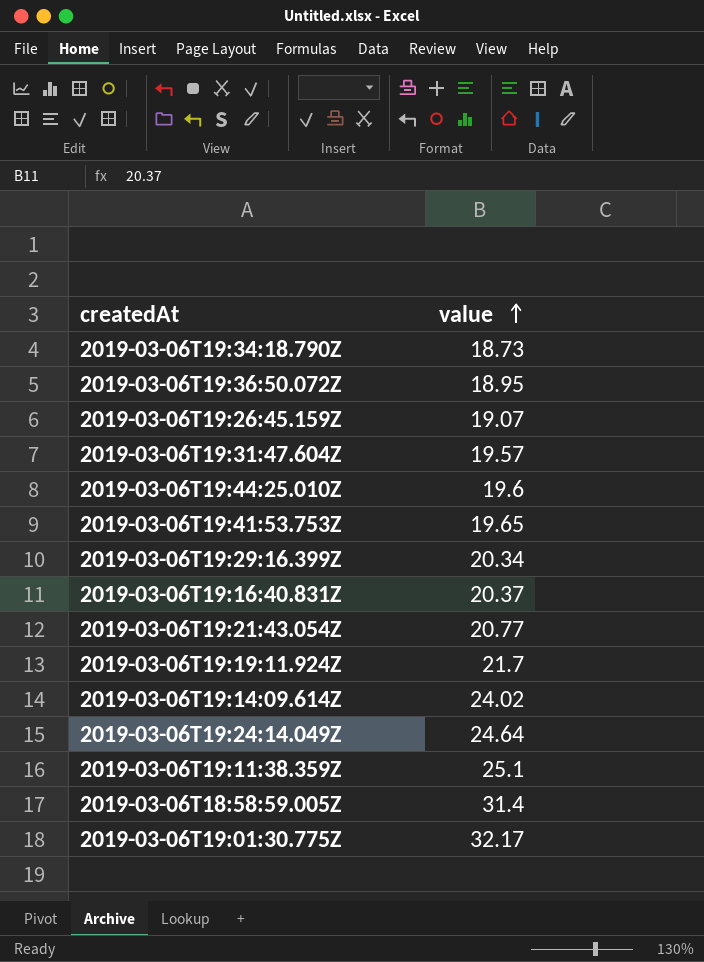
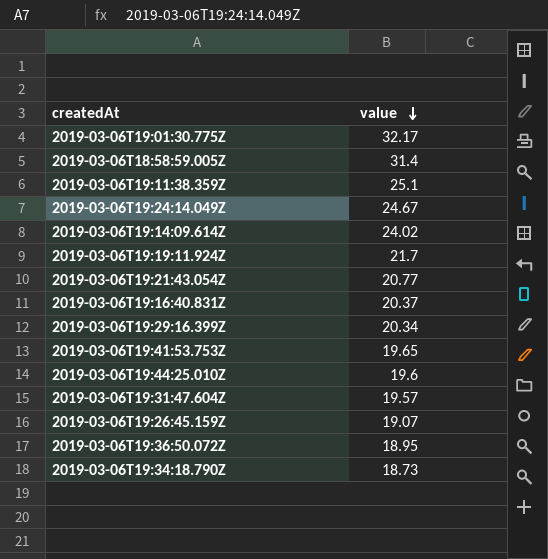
row order: value ascending -> value descending
2019-03-06T19:24:14.049Z | value: 24.64 -> 24.67

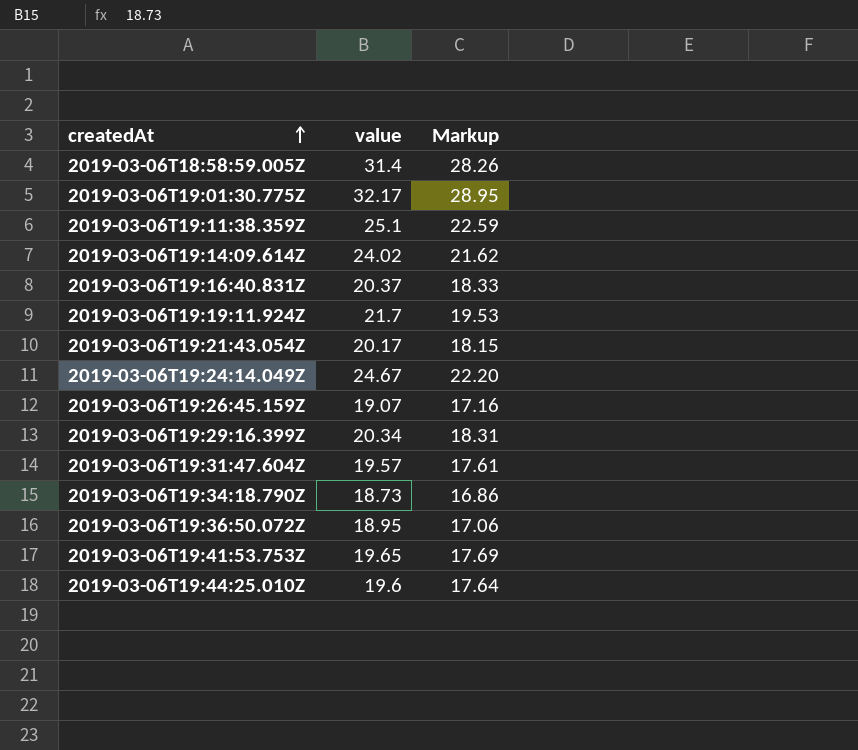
row order: value descending -> createdAt ascending
column Markup | formula: none -> [value] * 0.9
2019-03-06T19:21:43.054Z | value: 20.77 -> 20.17

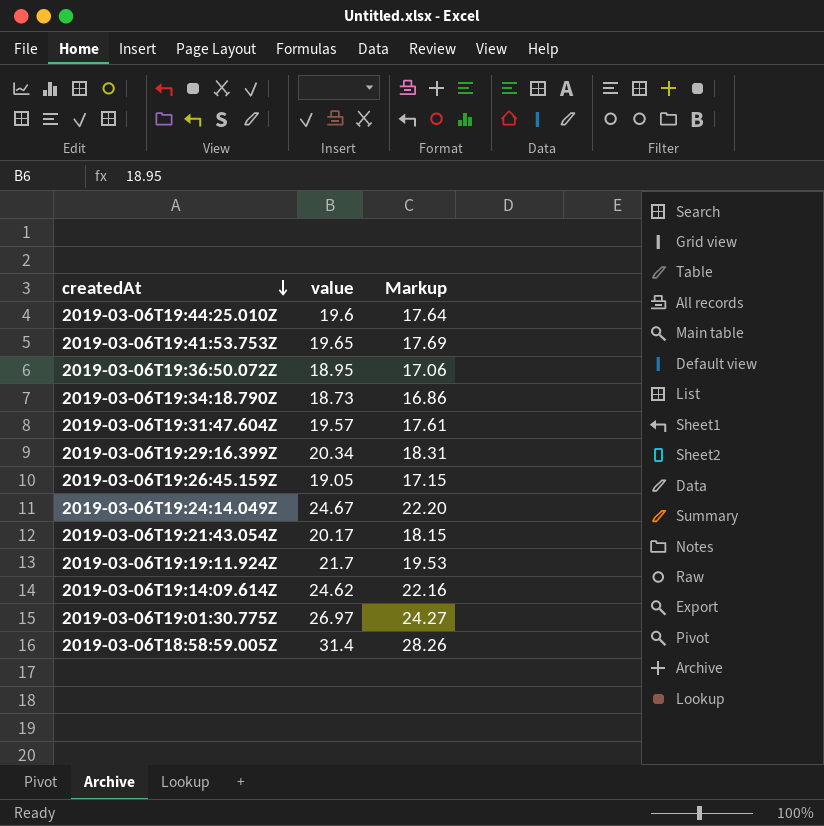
row order: createdAt ascending -> createdAt descending
row 2019-03-06T19:11:38.359Z: 25.1 | 22.59 -> none
row 2019-03-06T19:16:40.831Z: 20.37 | 18.33 -> none
2019-03-06T19:26:45.159Z | value: 19.07 -> 19.05
2019-03-06T19:26:45.159Z | Markup: 17.16 -> 17.15
2019-03-06T19:14:09.614Z | value: 24.02 -> 24.62
2019-03-06T19:14:09.614Z | Markup: 21.62 -> 22.16
2019-03-06T19:01:30.775Z | value: 32.17 -> 26.97
2019-03-06T19:01:30.775Z | Markup: 28.95 -> 24.27

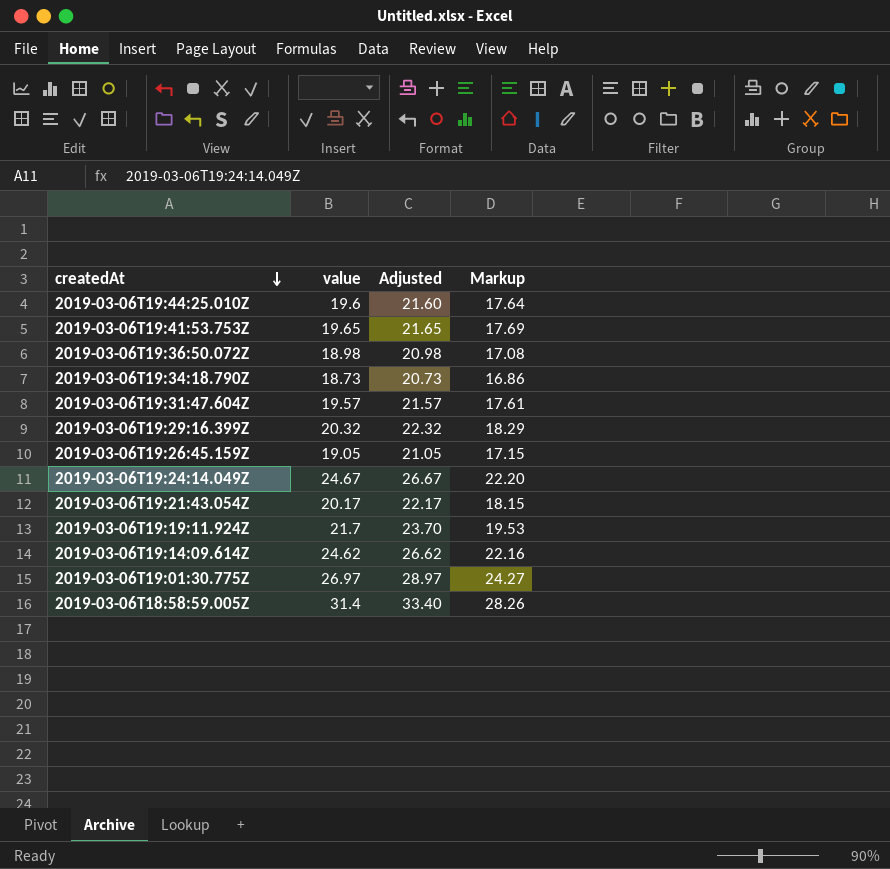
column Adjusted | formula: none -> [value] + 2
2019-03-06T19:36:50.072Z | value: 18.95 -> 18.98
2019-03-06T19:36:50.072Z | Markup: 17.06 -> 17.08
2019-03-06T19:29:16.399Z | value: 20.34 -> 20.32
2019-03-06T19:29:16.399Z | Markup: 18.31 -> 18.29

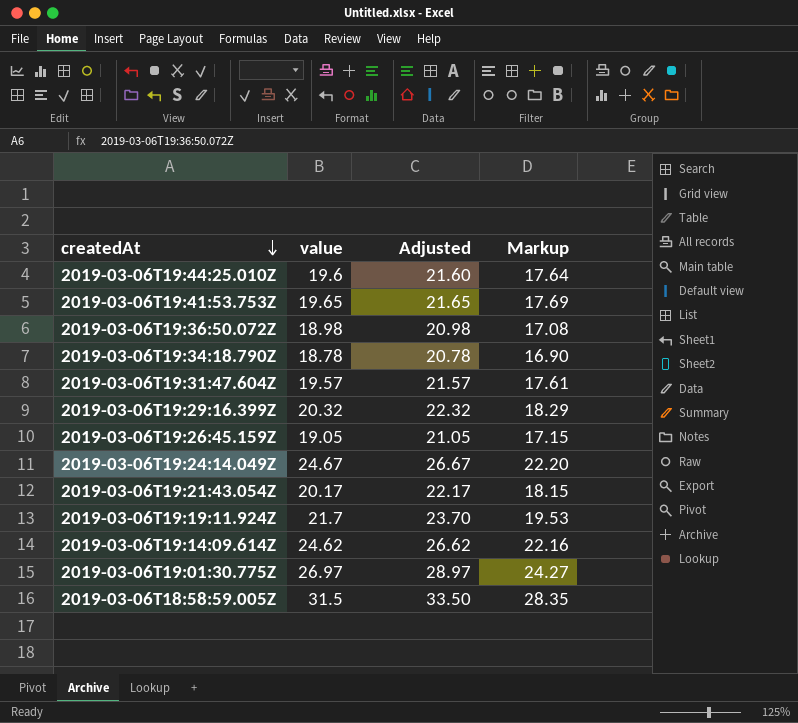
2019-03-06T19:34:18.790Z | value: 18.73 -> 18.78
2019-03-06T19:34:18.790Z | Adjusted: 20.73 -> 20.78
2019-03-06T19:34:18.790Z | Markup: 16.86 -> 16.90
2019-03-06T18:58:59.005Z | value: 31.4 -> 31.5
2019-03-06T18:58:59.005Z | Adjusted: 33.40 -> 33.50
2019-03-06T18:58:59.005Z | Markup: 28.26 -> 28.35

